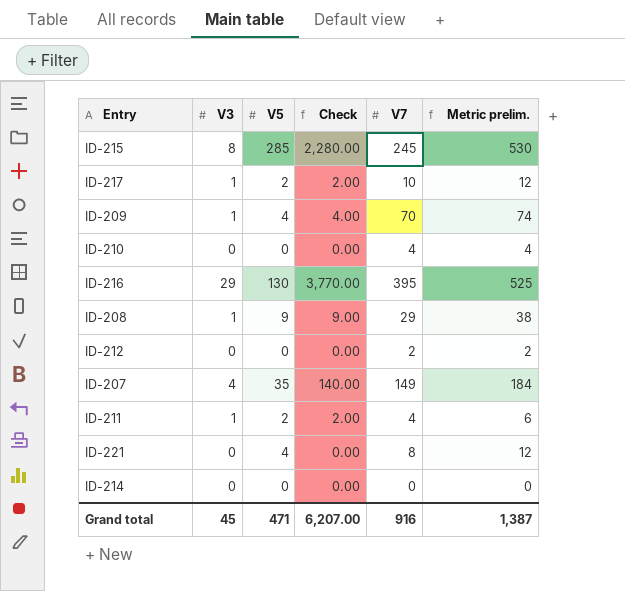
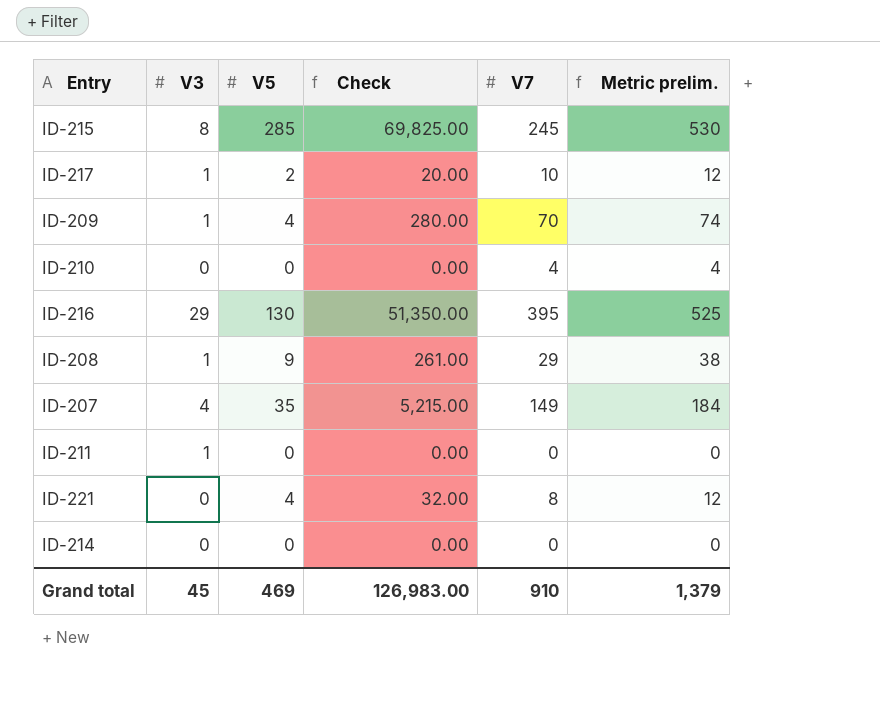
column Check | formula: [V3] * [V5] -> [V5] * [V7]
row ID-212: 0 | 0 | 0.00 | 2 | 2 -> none
ID-211 | V5: 2 -> 0
ID-211 | V7: 4 -> 0
ID-211 | Metric prelim.: 6 -> 0
Grand total | V5: 471 -> 469
Grand total | Check: 6,207.00 -> 126,983.00
Grand total | V7: 916 -> 910
Grand total | Metric prelim.: 1,387 -> 1,379

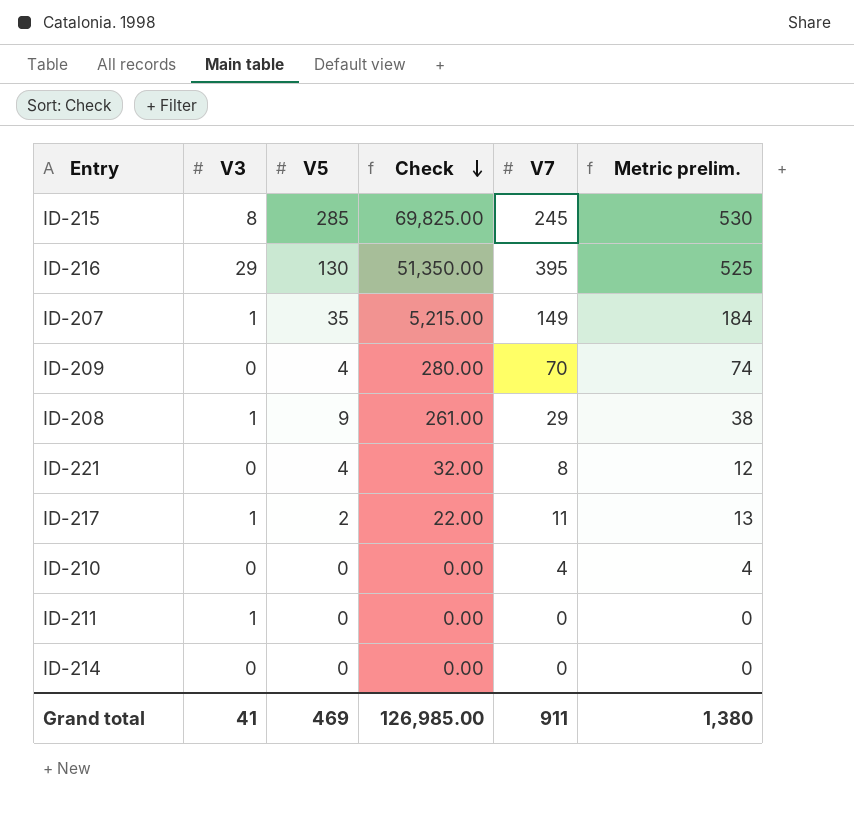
row order: none -> Check descending
ID-207 | V3: 4 -> 1
ID-209 | V3: 1 -> 0
ID-217 | Check: 20.00 -> 22.00
ID-217 | V7: 10 -> 11
ID-217 | Metric prelim.: 12 -> 13
Grand total | V3: 45 -> 41
Grand total | Check: 126,983.00 -> 126,985.00
Grand total | V7: 910 -> 911
Grand total | Metric prelim.: 1,379 -> 1,380

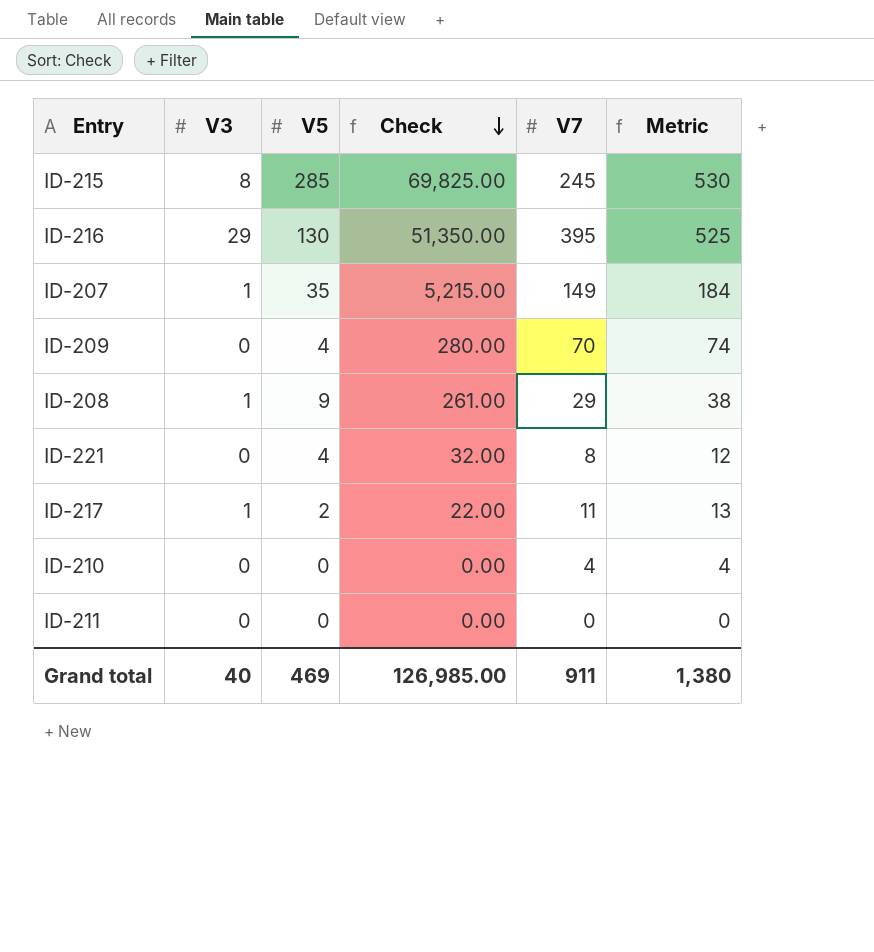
column name: Metric prelim. -> Metric
row ID-214: 0 | 0 | 0.00 | 0 | 0 -> none
ID-211 | V3: 1 -> 0
Grand total | V3: 41 -> 40

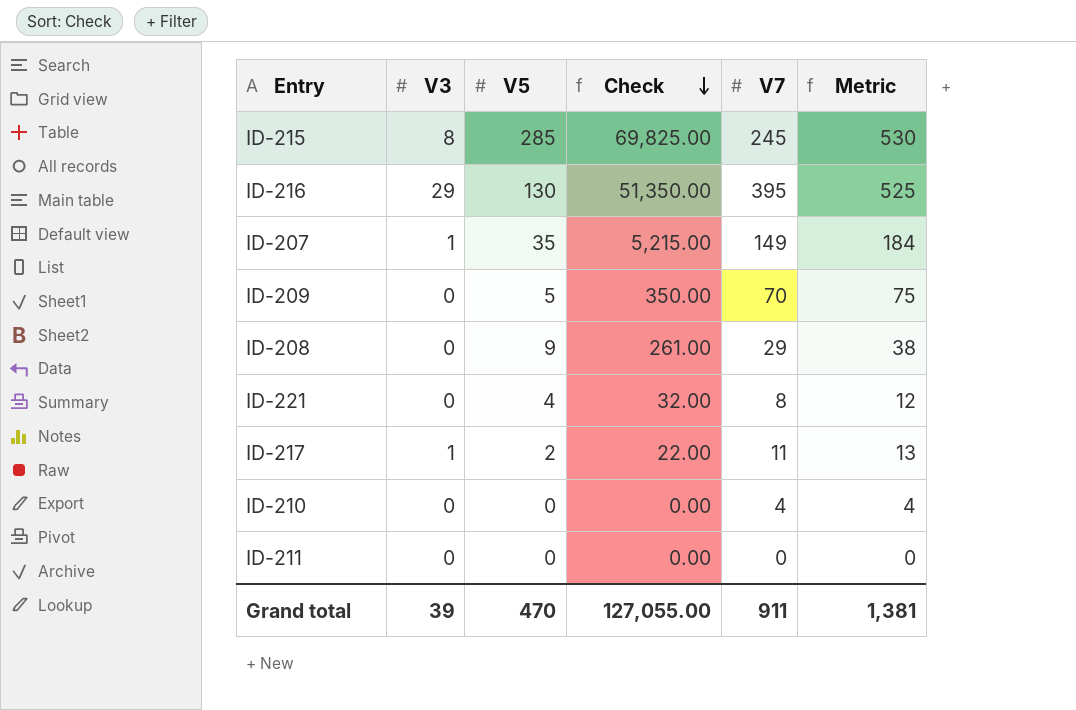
ID-209 | V5: 4 -> 5
ID-209 | Check: 280.00 -> 350.00
ID-209 | Metric: 74 -> 75
ID-208 | V3: 1 -> 0
Grand total | V3: 40 -> 39
Grand total | V5: 469 -> 470
Grand total | Check: 126,985.00 -> 127,055.00
Grand total | Metric: 1,380 -> 1,381

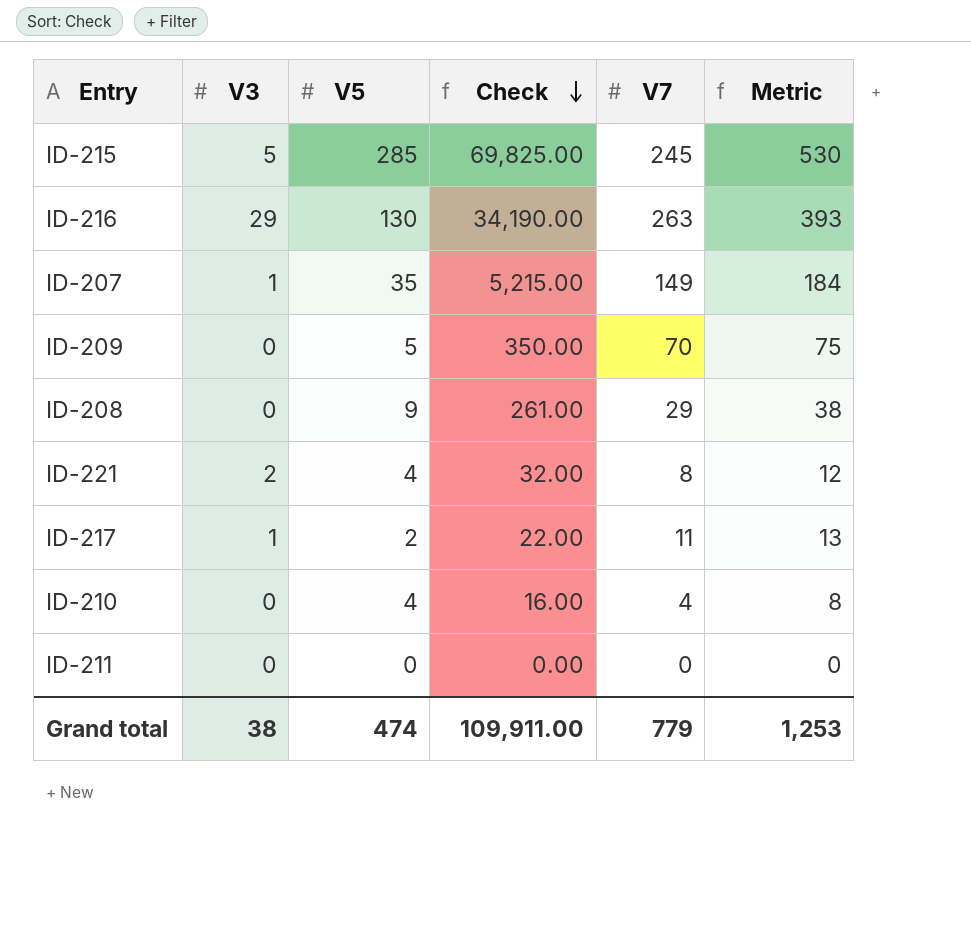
ID-215 | V3: 8 -> 5
ID-216 | Check: 51,350.00 -> 34,190.00
ID-216 | V7: 395 -> 263
ID-216 | Metric: 525 -> 393
ID-221 | V3: 0 -> 2
ID-210 | V5: 0 -> 4
ID-210 | Check: 0.00 -> 16.00
ID-210 | Metric: 4 -> 8
Grand total | V3: 39 -> 38
Grand total | V5: 470 -> 474
Grand total | Check: 127,055.00 -> 109,911.00
Grand total | V7: 911 -> 779
Grand total | Metric: 1,381 -> 1,253

